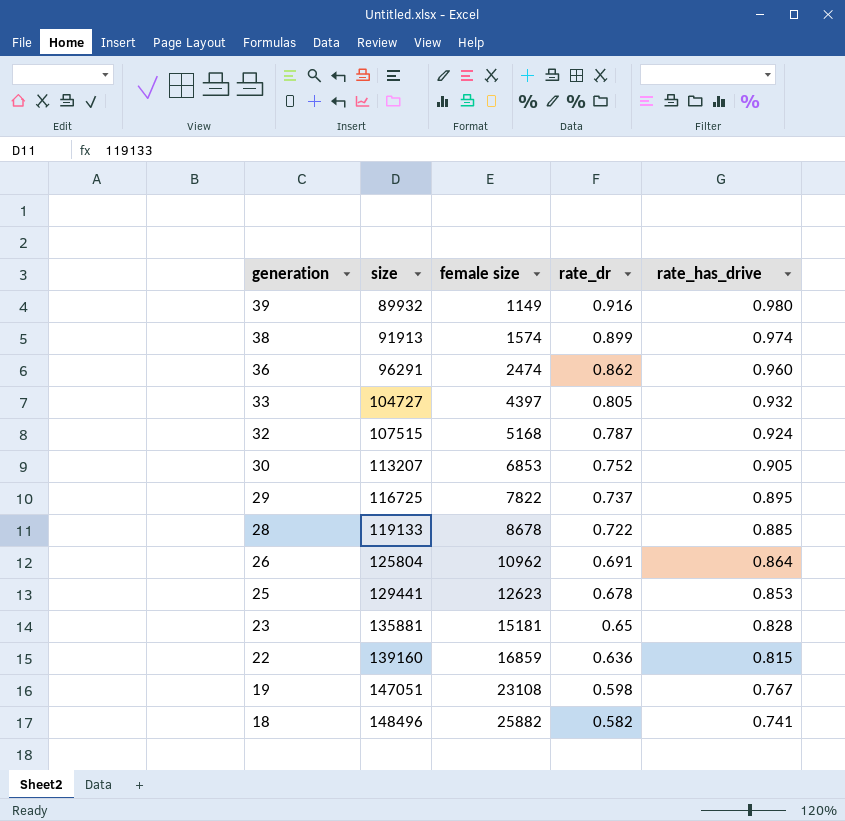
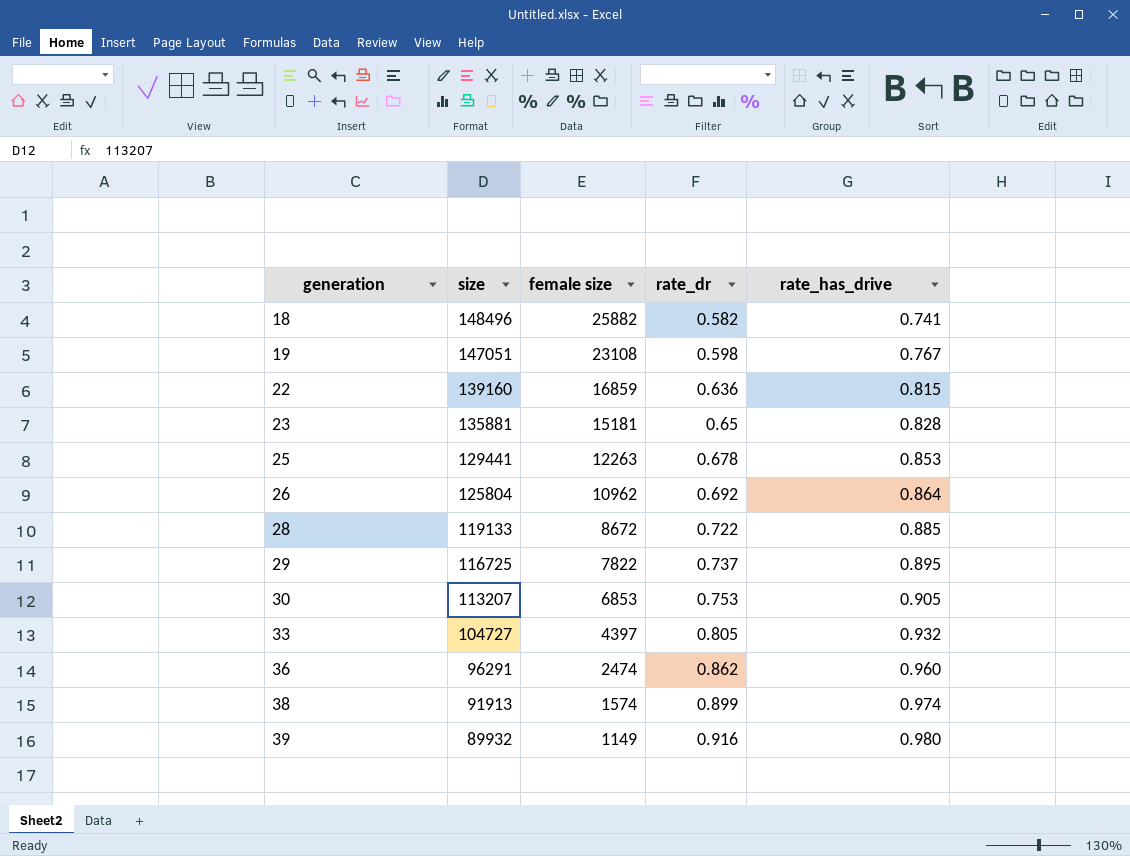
row order: generation descending -> generation ascending
row 32: 107515 | 5168 | 0.787 | 0.924 -> none
25 | female size: 12623 -> 12263
26 | rate_dr: 0.691 -> 0.692
28 | female size: 8678 -> 8672
30 | rate_dr: 0.752 -> 0.753

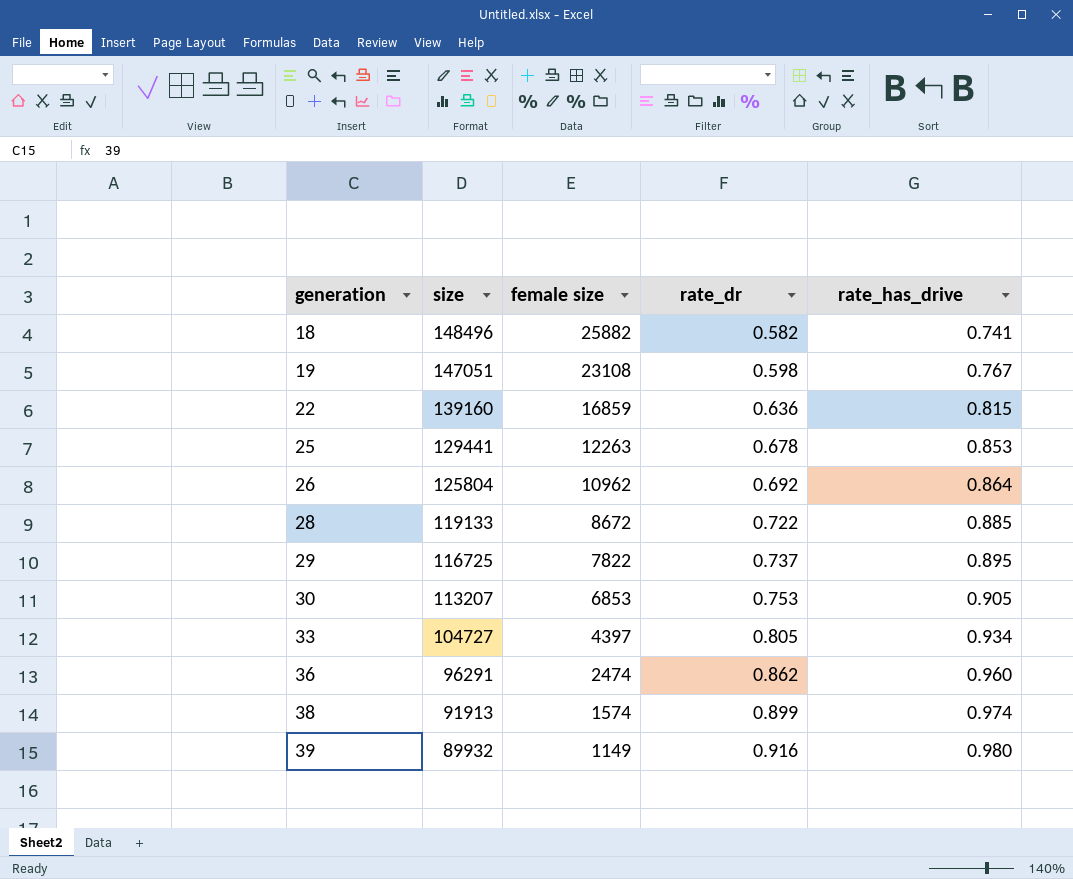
row 23: 135881 | 15181 | 0.65 | 0.828 -> none
33 | rate_has_drive: 0.932 -> 0.934

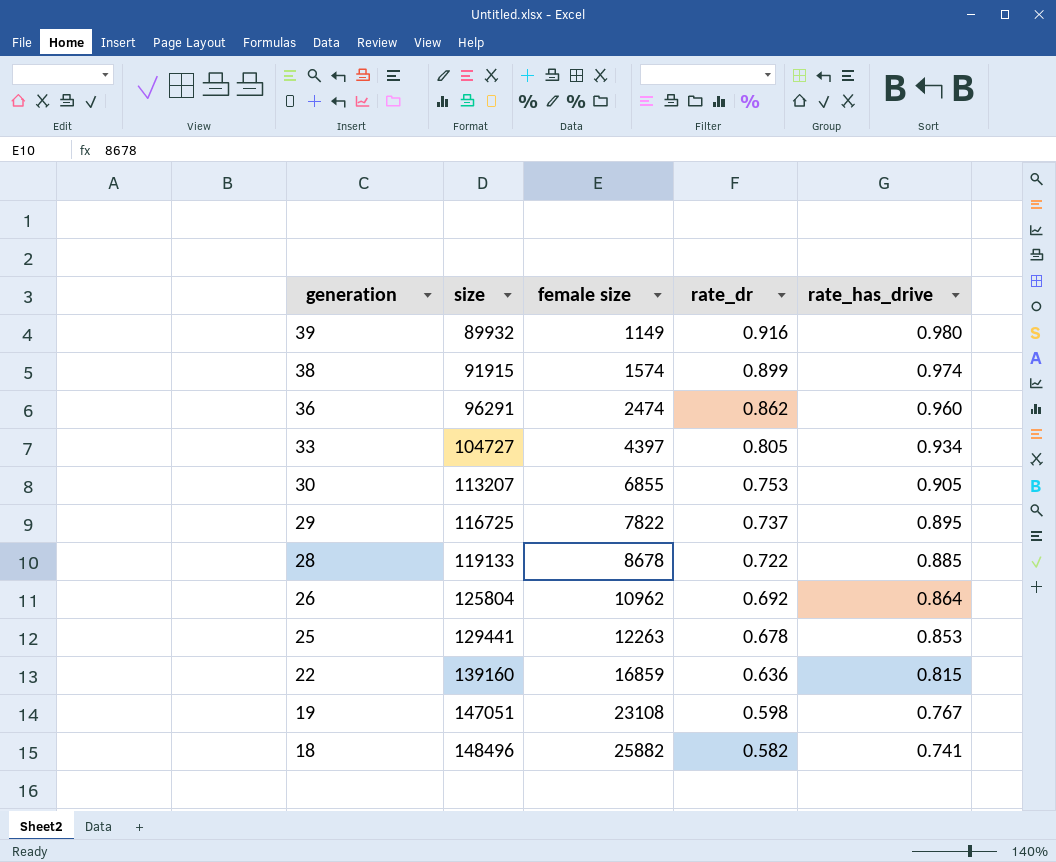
row order: generation ascending -> generation descending
38 | size: 91913 -> 91915
30 | female size: 6853 -> 6855
28 | female size: 8672 -> 8678

